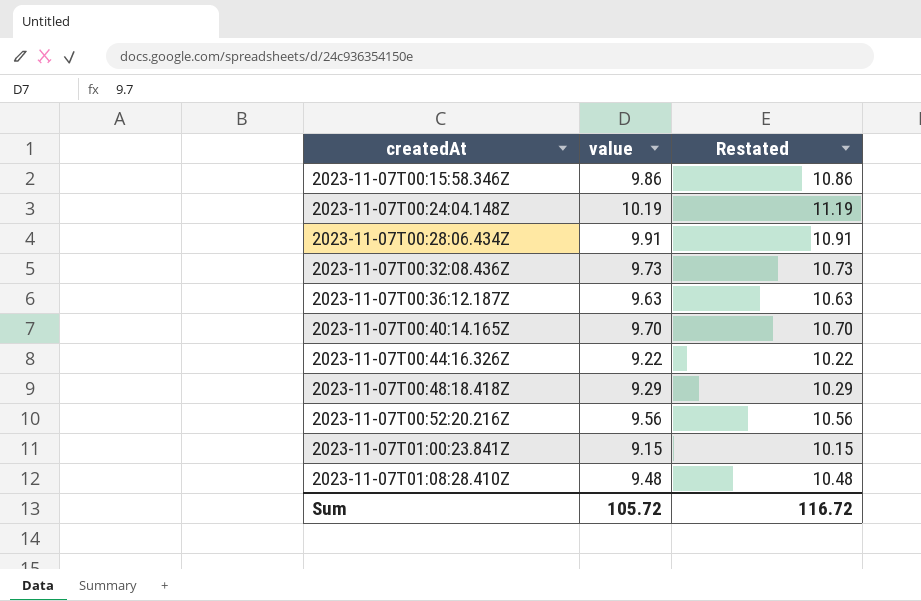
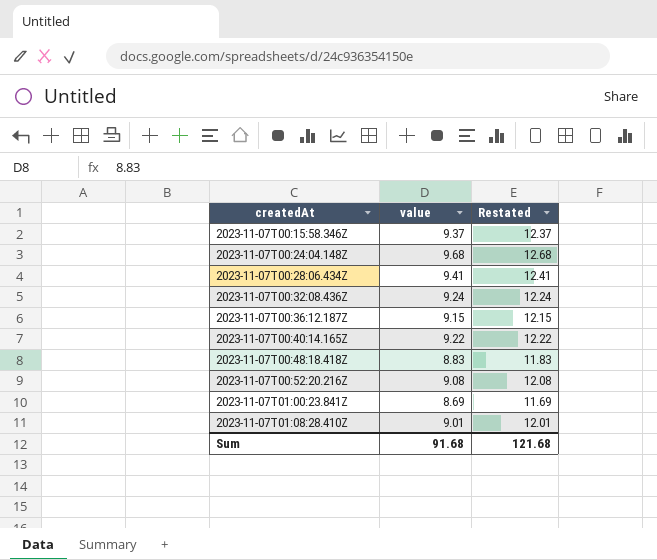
column Restated | formula: [value] + 1 -> [value] + 3
row 2023-11-07T00:44:16.326Z: 9.22 | 10.22 -> none
2023-11-07T00:15:58.346Z | value: 9.86 -> 9.37
2023-11-07T00:24:04.148Z | value: 10.19 -> 9.68
2023-11-07T00:28:06.434Z | value: 9.91 -> 9.41
2023-11-07T00:32:08.436Z | value: 9.73 -> 9.24
2023-11-07T00:36:12.187Z | value: 9.63 -> 9.15
2023-11-07T00:40:14.165Z | value: 9.70 -> 9.22
2023-11-07T00:48:18.418Z | value: 9.29 -> 8.83
2023-11-07T00:52:20.216Z | value: 9.56 -> 9.08
2023-11-07T01:00:23.841Z | value: 9.15 -> 8.69
2023-11-07T01:08:28.410Z | value: 9.48 -> 9.01
Sum | value: 105.72 -> 91.68
Sum | Restated: 116.72 -> 121.68

